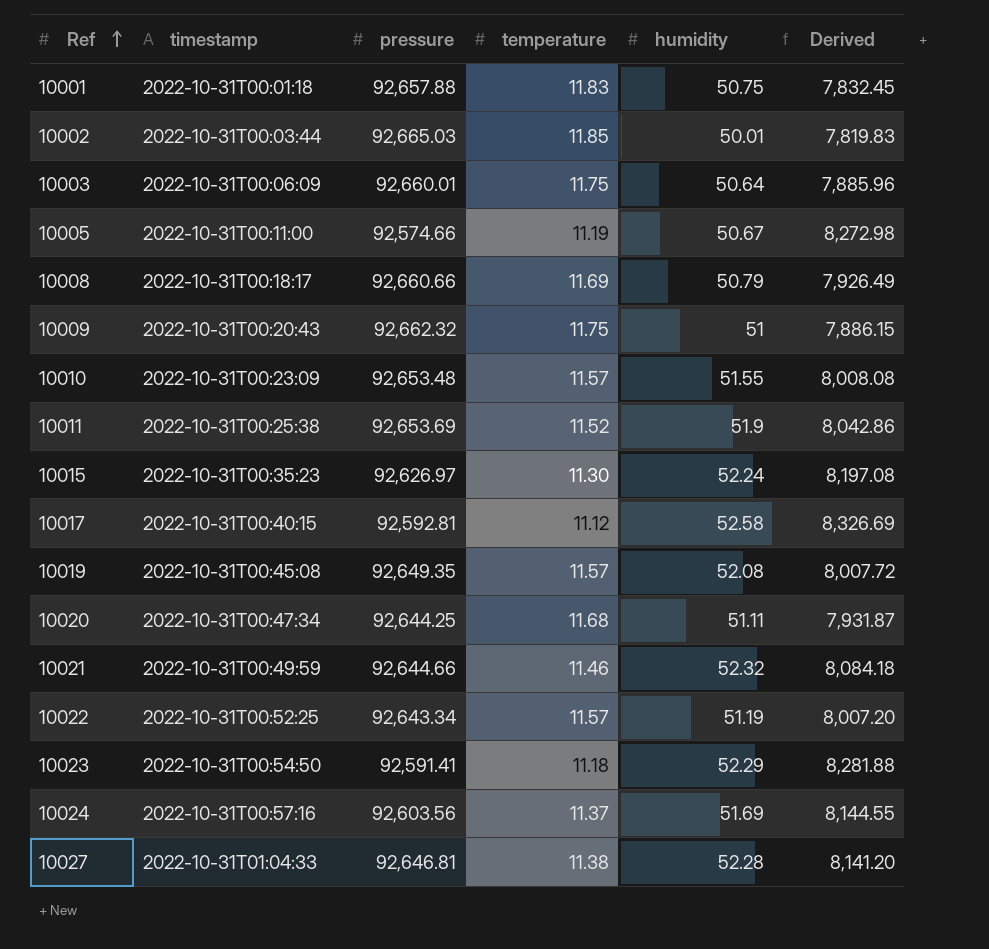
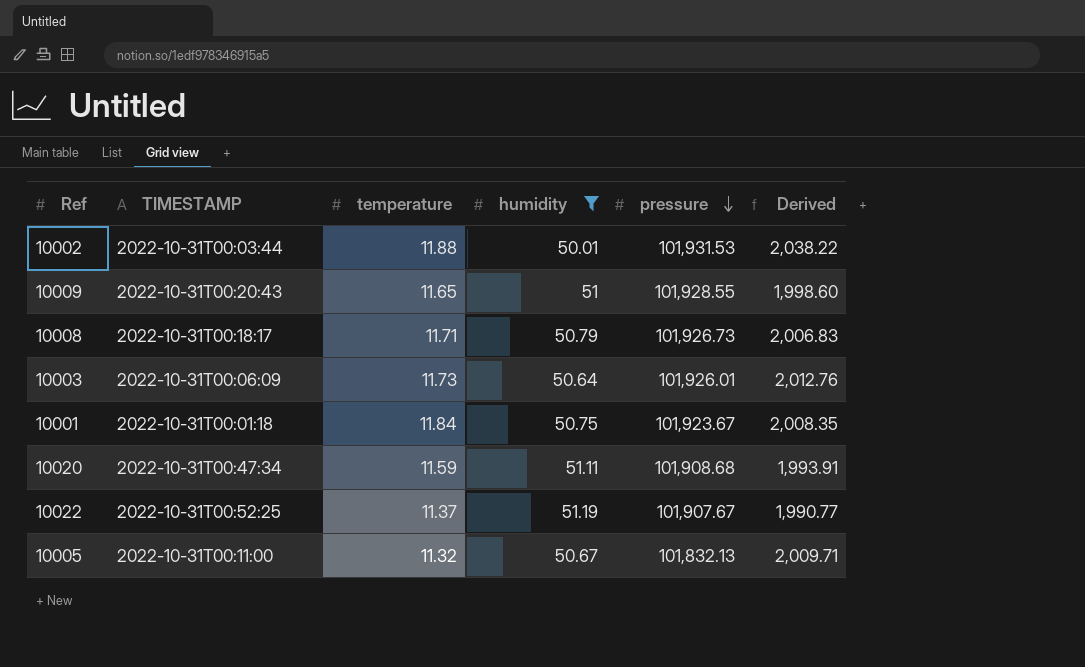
filter: none -> humidity <= 51.19
row order: Ref ascending -> pressure descending
column name: timestamp -> TIMESTAMP
column pressure | position: 3 -> 5
column Derived | formula: [pressure] / [temperature] -> [pressure] / [humidity]
10002 | temperature: 11.85 -> 11.88
10002 | pressure: 92,665.03 -> 101,931.53
10009 | temperature: 11.75 -> 11.65
10009 | pressure: 92,662.32 -> 101,928.55
10008 | temperature: 11.69 -> 11.71
10008 | pressure: 92,660.66 -> 101,926.73
10003 | temperature: 11.75 -> 11.73
10003 | pressure: 92,660.01 -> 101,926.01
10001 | temperature: 11.83 -> 11.84
10001 | pressure: 92,657.88 -> 101,923.67
10020 | temperature: 11.68 -> 11.59
10020 | pressure: 92,644.25 -> 101,908.68
10022 | temperature: 11.57 -> 11.37
10022 | pressure: 92,643.34 -> 101,907.67
10005 | temperature: 11.19 -> 11.32
10005 | pressure: 92,574.66 -> 101,832.13

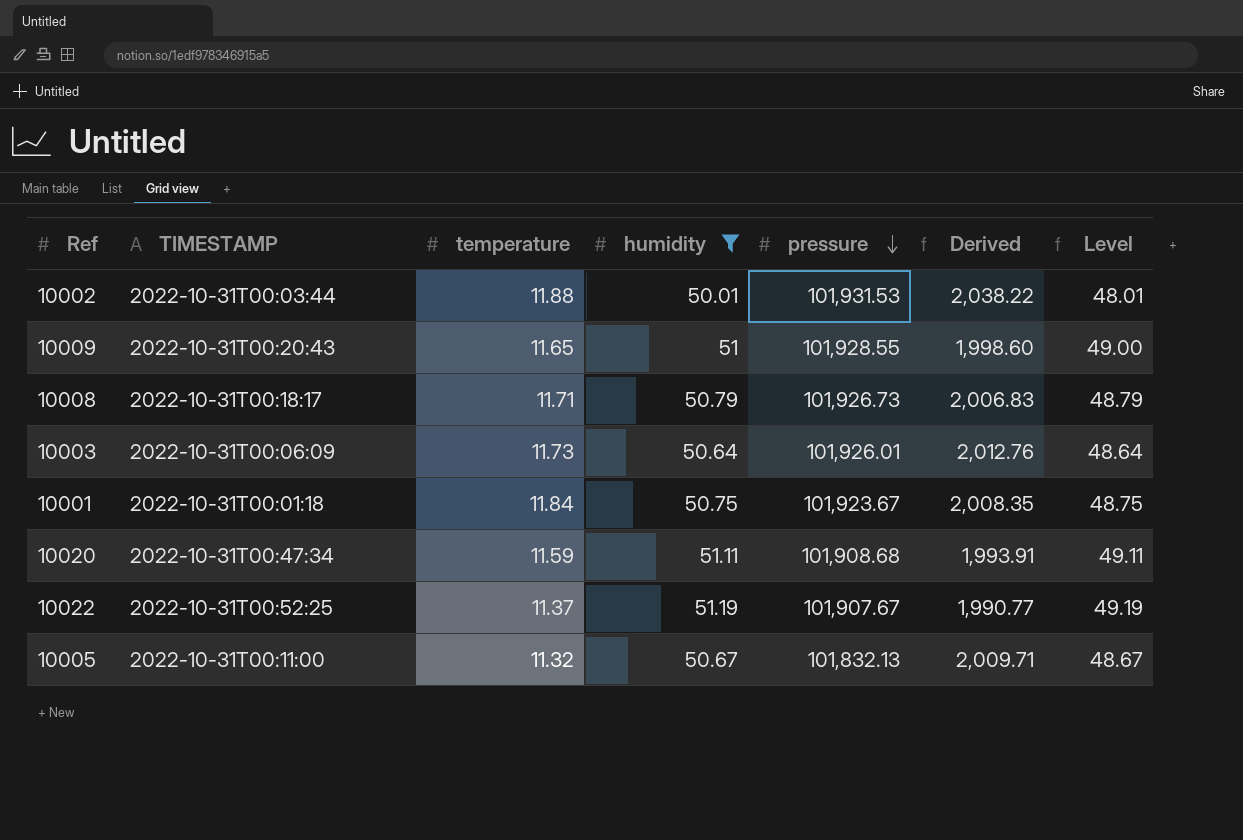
column Level | formula: none -> [humidity] - 2

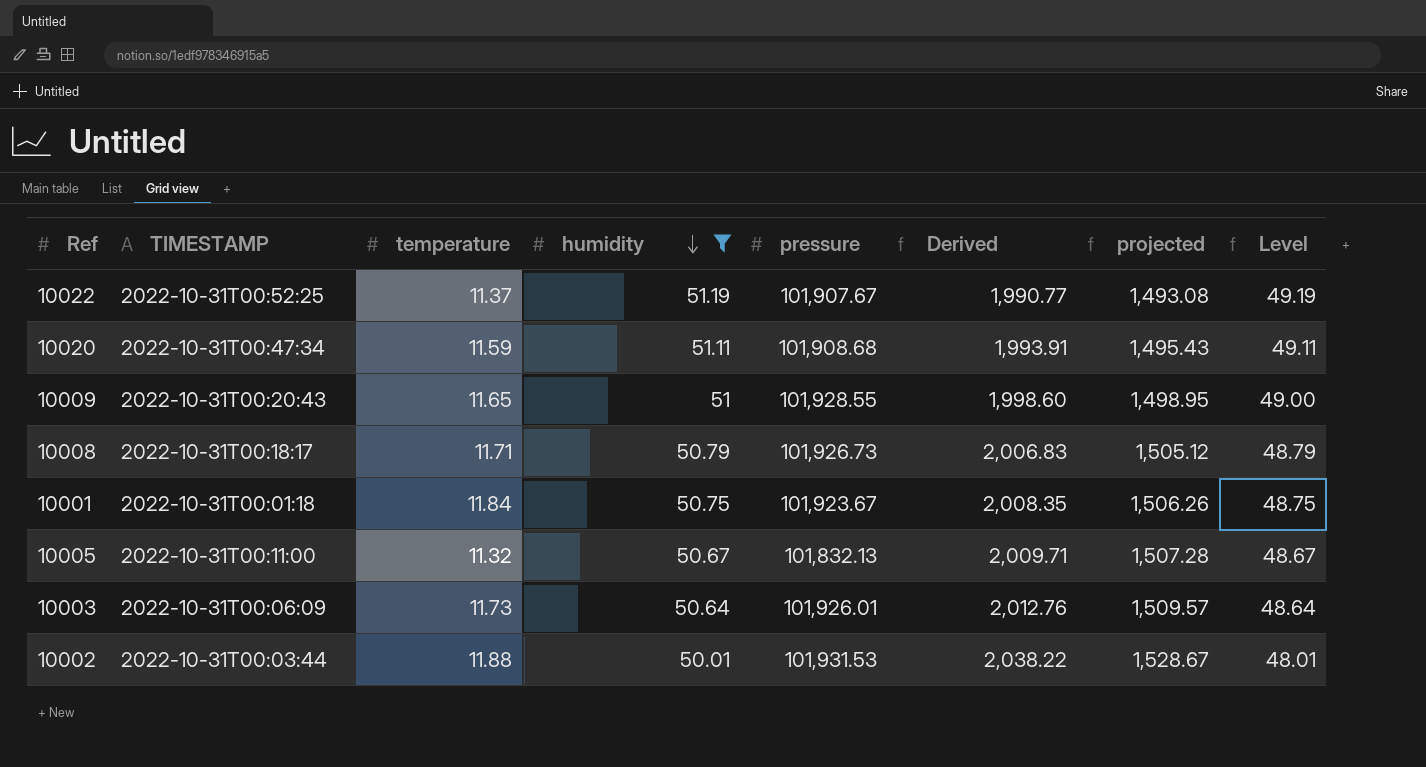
row order: pressure descending -> humidity descending
column projected | formula: none -> [Derived] * 0.75

